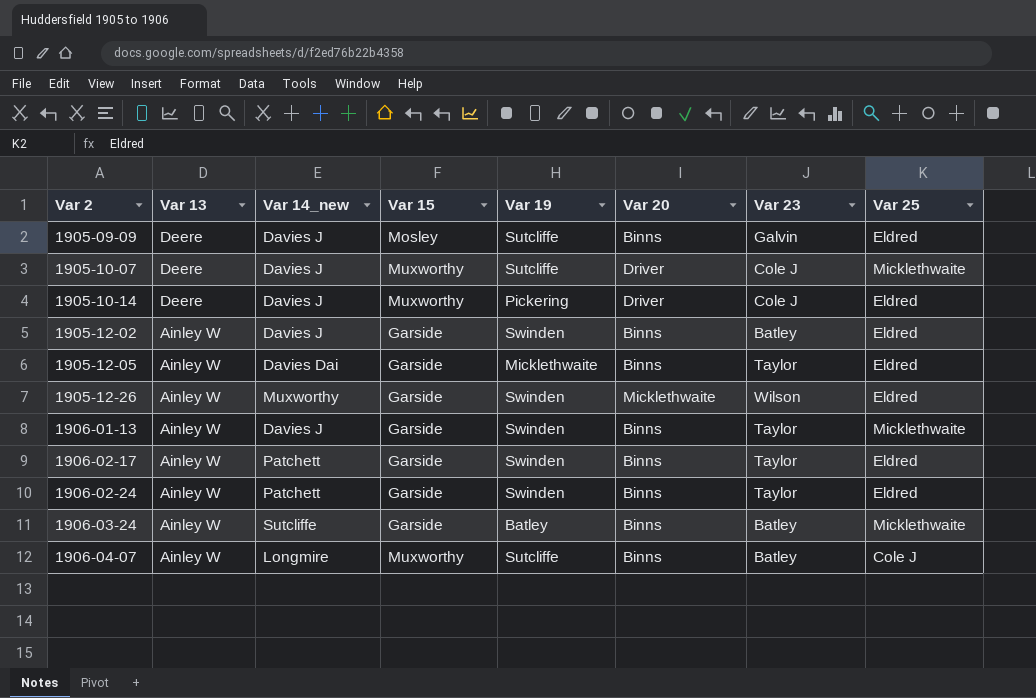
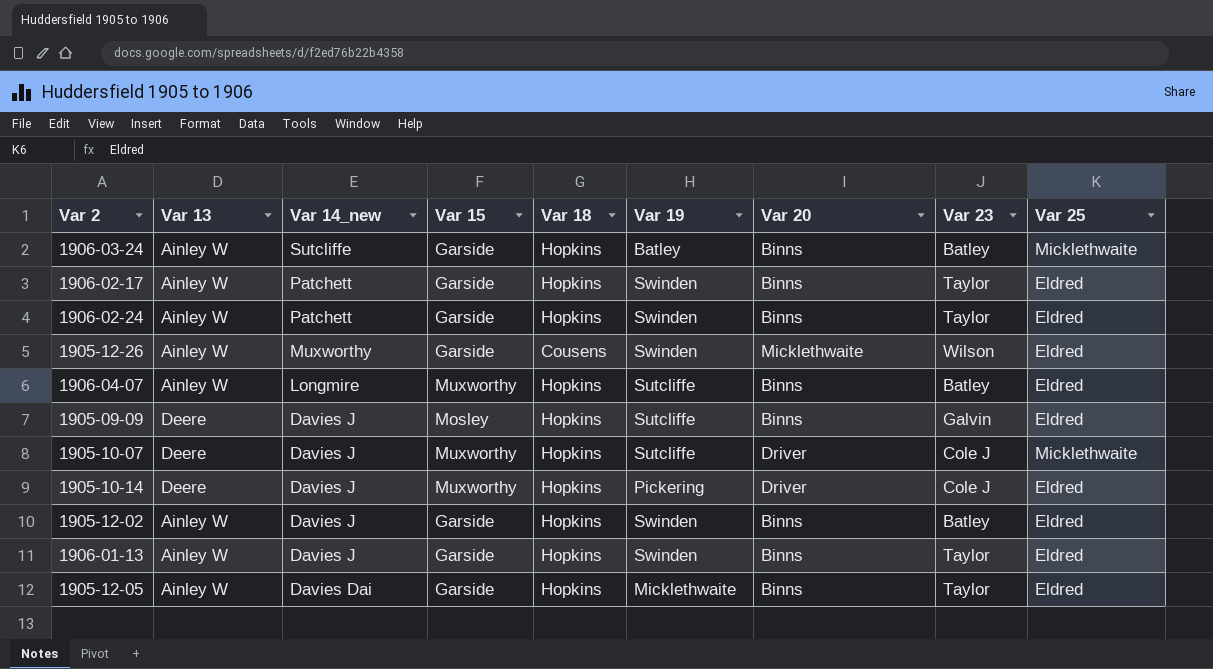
row order: Var 2 ascending -> Var 14_new descending
column Var 18 | position: none -> 5
1906-04-07 | Var 25: Cole J -> Eldred
1906-01-13 | Var 25: Micklethwaite -> Eldred

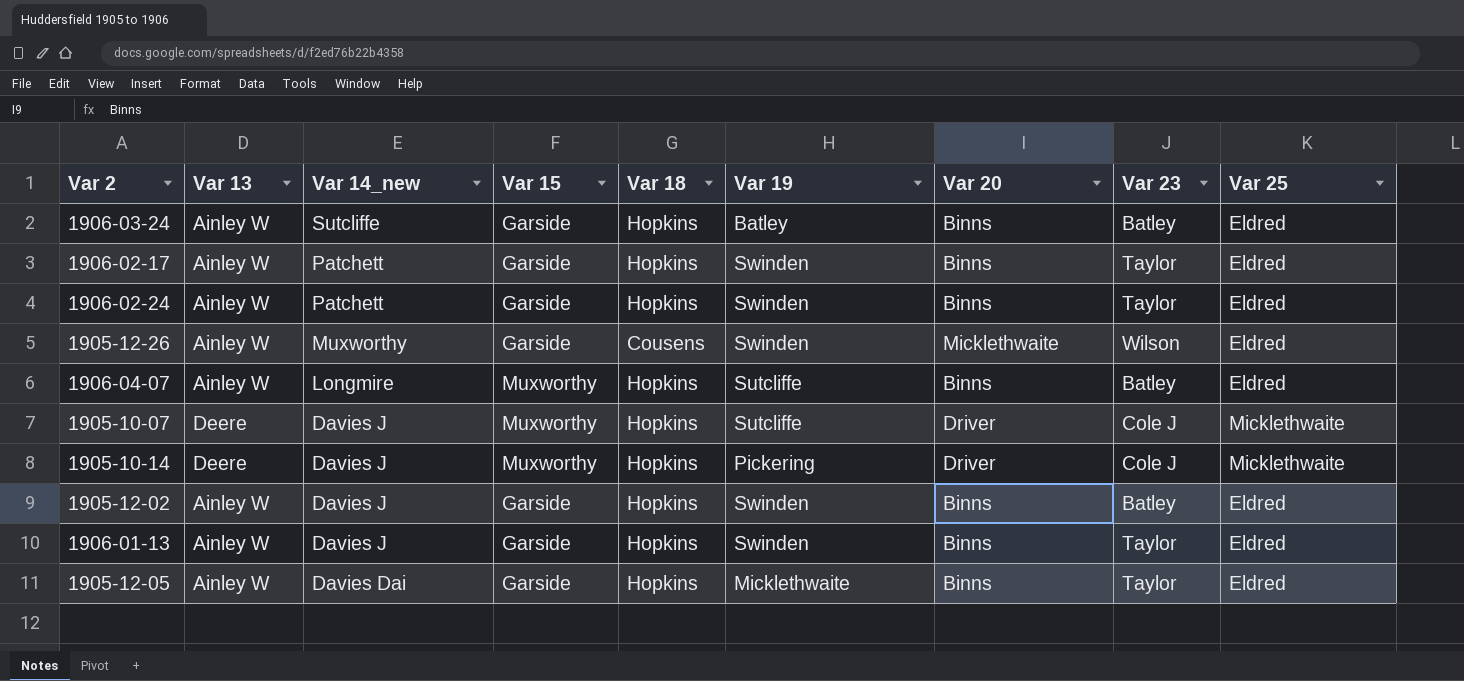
row 1905-09-09: Deere | Davies J | Mosley | Hopkins | Sutcliffe | Binns | Galvin | Eldred -> none
1906-03-24 | Var 25: Micklethwaite -> Eldred
1905-10-14 | Var 25: Eldred -> Micklethwaite

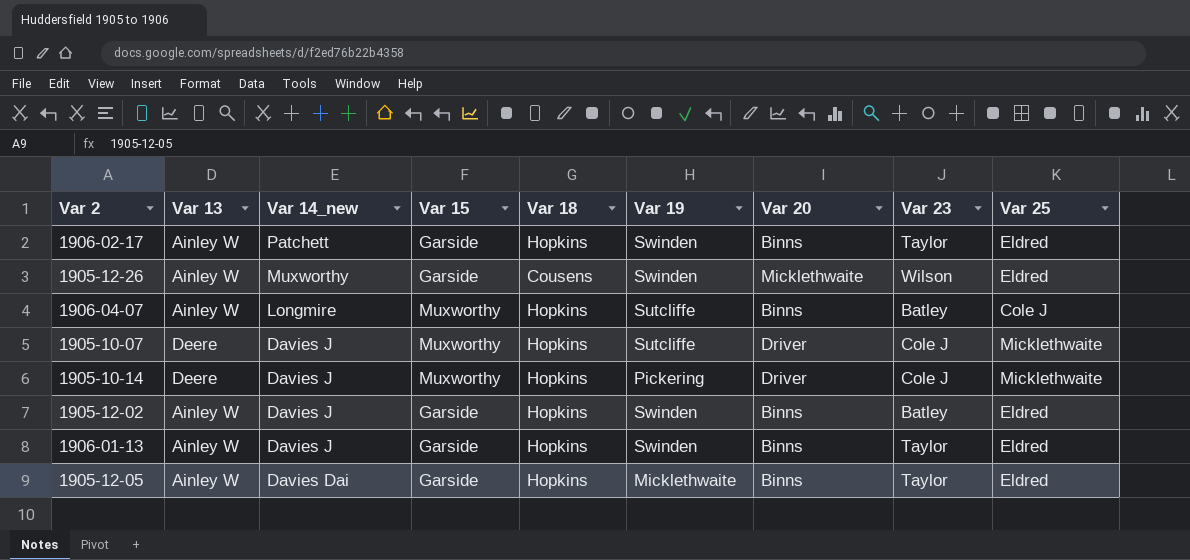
row 1906-03-24: Ainley W | Sutcliffe | Garside | Hopkins | Batley | Binns | Batley | Eldred -> none
row 1906-02-24: Ainley W | Patchett | Garside | Hopkins | Swinden | Binns | Taylor | Eldred -> none
1906-04-07 | Var 25: Eldred -> Cole J

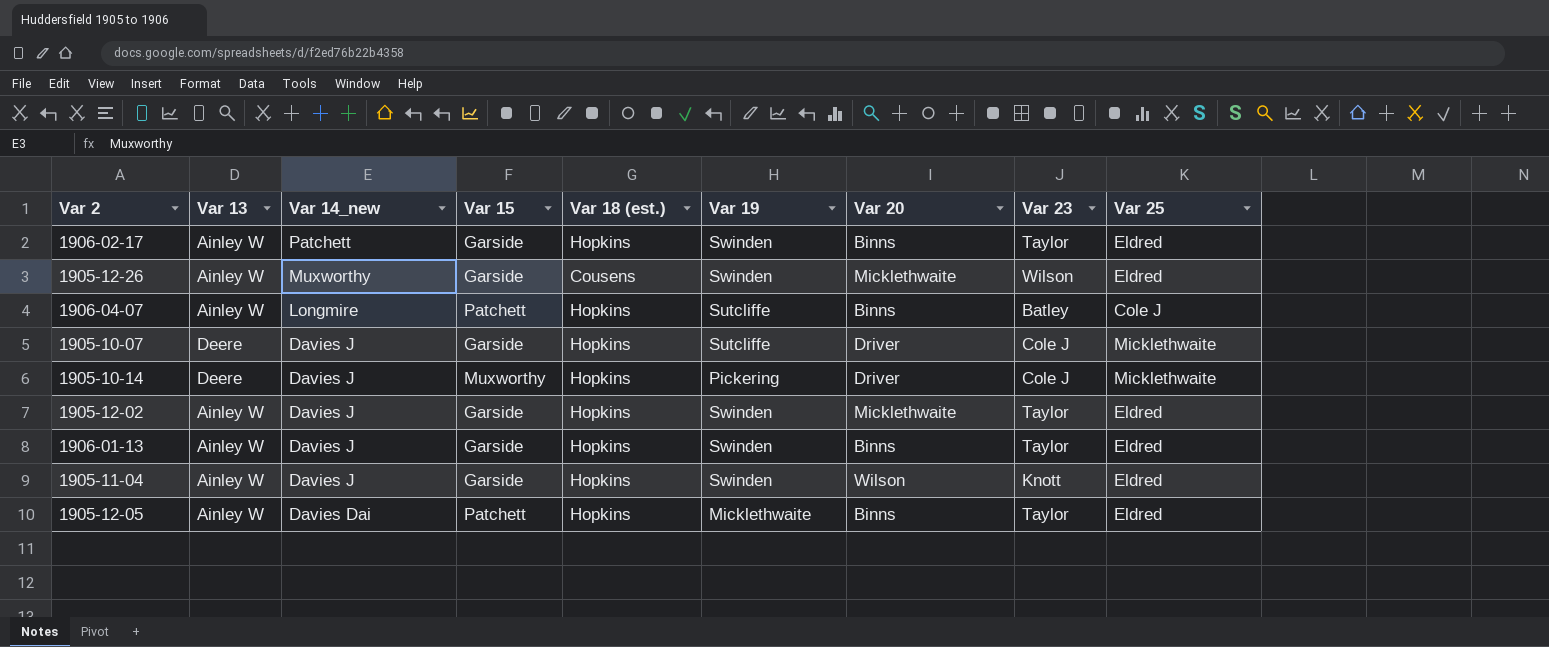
column name: Var 18 -> Var 18 (est.)
1906-04-07 | Var 15: Muxworthy -> Patchett
1905-10-07 | Var 15: Muxworthy -> Garside
1905-12-02 | Var 20: Binns -> Micklethwaite
1905-12-02 | Var 23: Batley -> Taylor
row 1905-11-04: none -> Ainley W | Davies J | Garside | Hopkins | Swinden | Wilson | Knott | Eldred
1905-12-05 | Var 15: Garside -> Patchett

